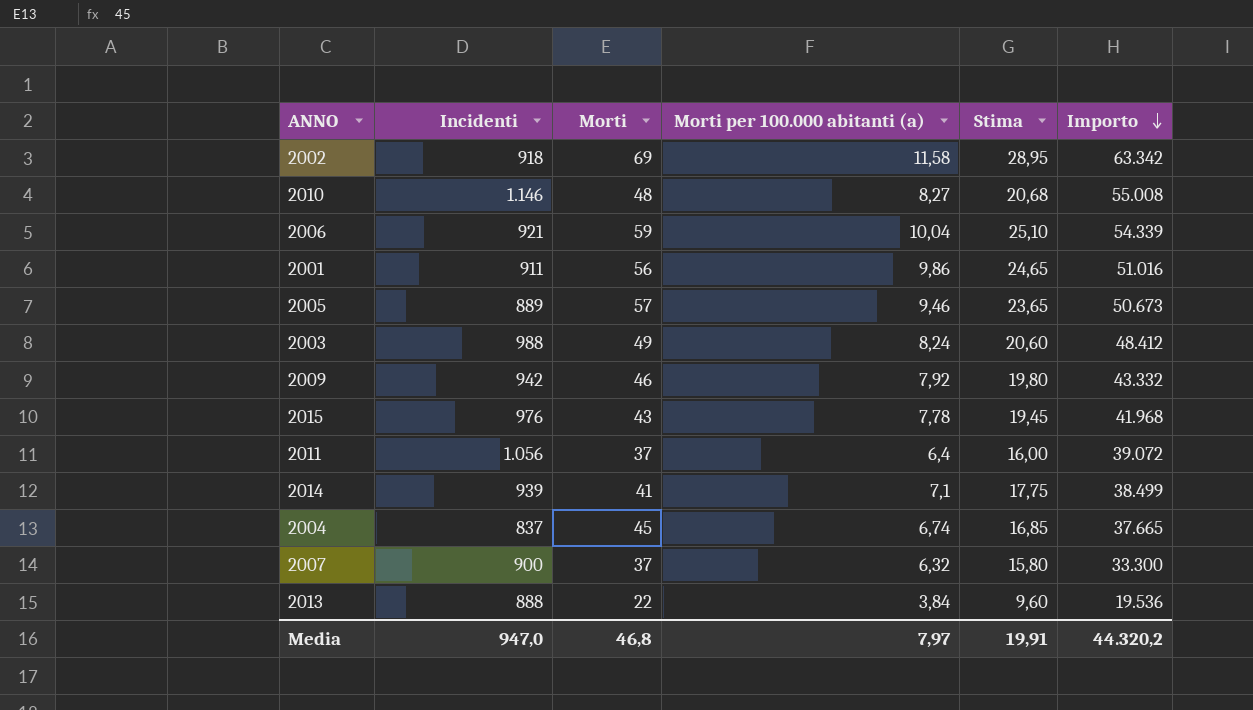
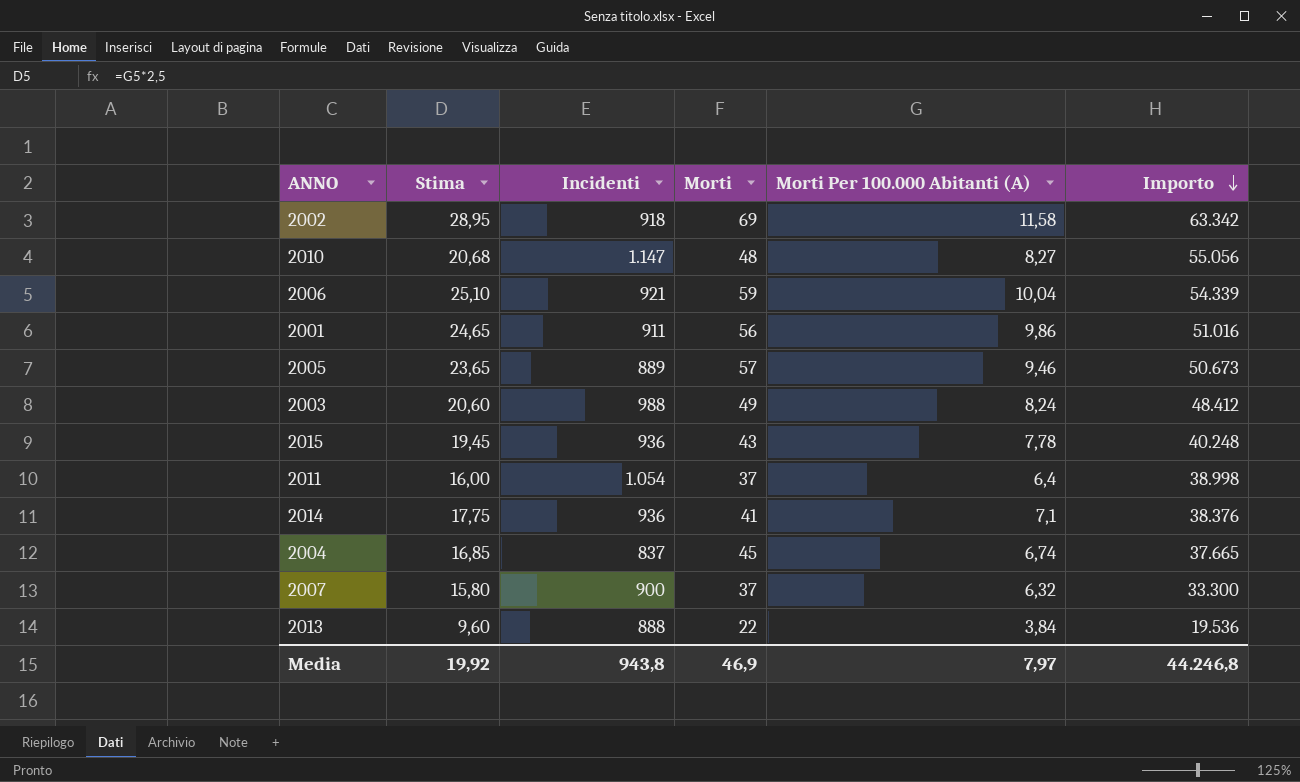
column Stima | position: 5 -> 2
column name: Morti per 100.000 abitanti (a) -> Morti Per 100.000 Abitanti (A)
row 2009: 942 | 46 | 7,92 | 19,80 | 43.332 -> none
2010 | Incidenti: 1.146 -> 1.147
2010 | Importo: 55.008 -> 55.056
2015 | Incidenti: 976 -> 936
2015 | Importo: 41.968 -> 40.248
2011 | Incidenti: 1.056 -> 1.054
2011 | Importo: 39.072 -> 38.998
2014 | Incidenti: 939 -> 936
2014 | Importo: 38.499 -> 38.376
Media | Stima: 19,91 -> 19,92
Media | Incidenti: 947,0 -> 943,8
Media | Morti: 46,8 -> 46,9
Media | Importo: 44.320,2 -> 44.246,8

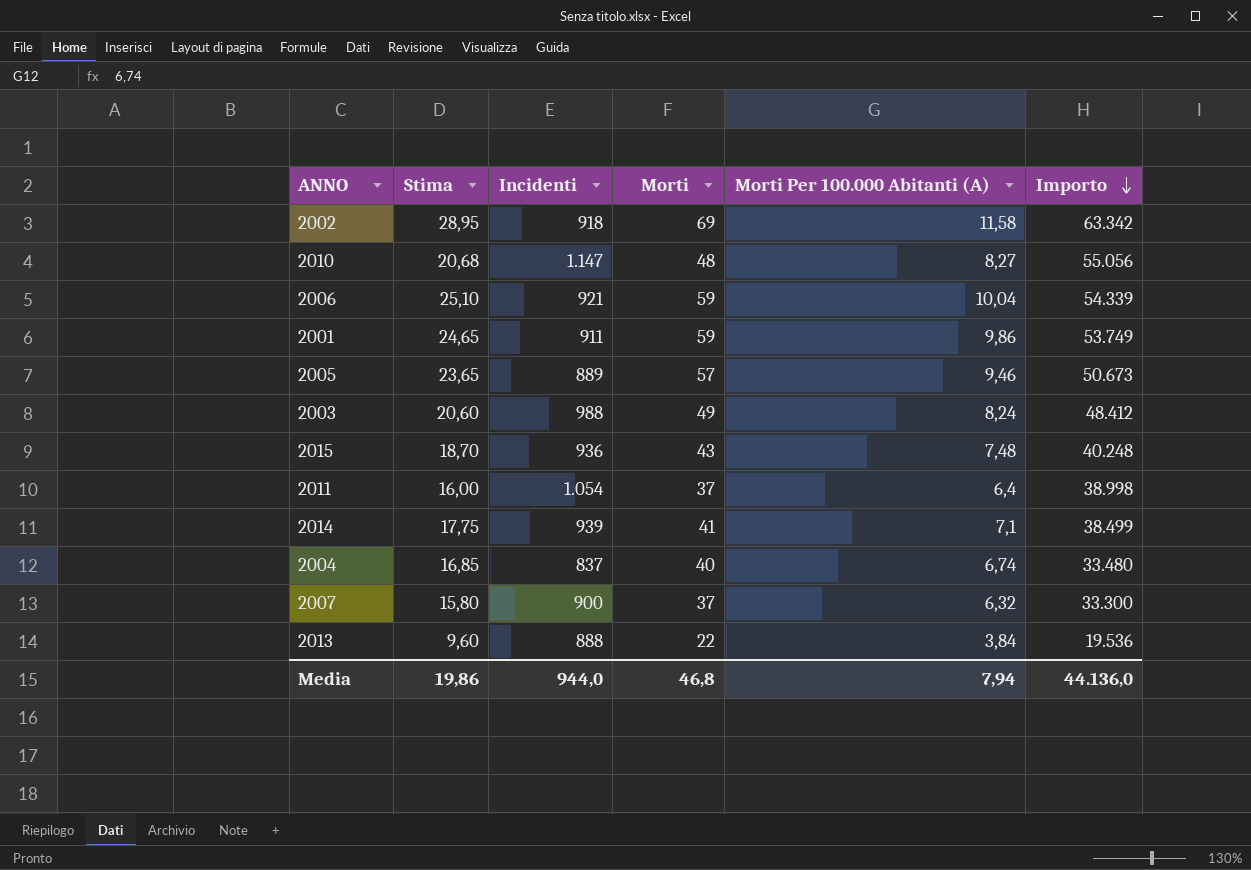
2001 | Morti: 56 -> 59
2001 | Importo: 51.016 -> 53.749
2015 | Stima: 19,45 -> 18,70
2015 | Morti Per 100.000 Abitanti (A): 7,78 -> 7,48
2014 | Incidenti: 936 -> 939
2014 | Importo: 38.376 -> 38.499
2004 | Morti: 45 -> 40
2004 | Importo: 37.665 -> 33.480
Media | Stima: 19,92 -> 19,86
Media | Incidenti: 943,8 -> 944,0
Media | Morti: 46,9 -> 46,8
Media | Morti Per 100.000 Abitanti (A): 7,97 -> 7,94
Media | Importo: 44.246,8 -> 44.136,0

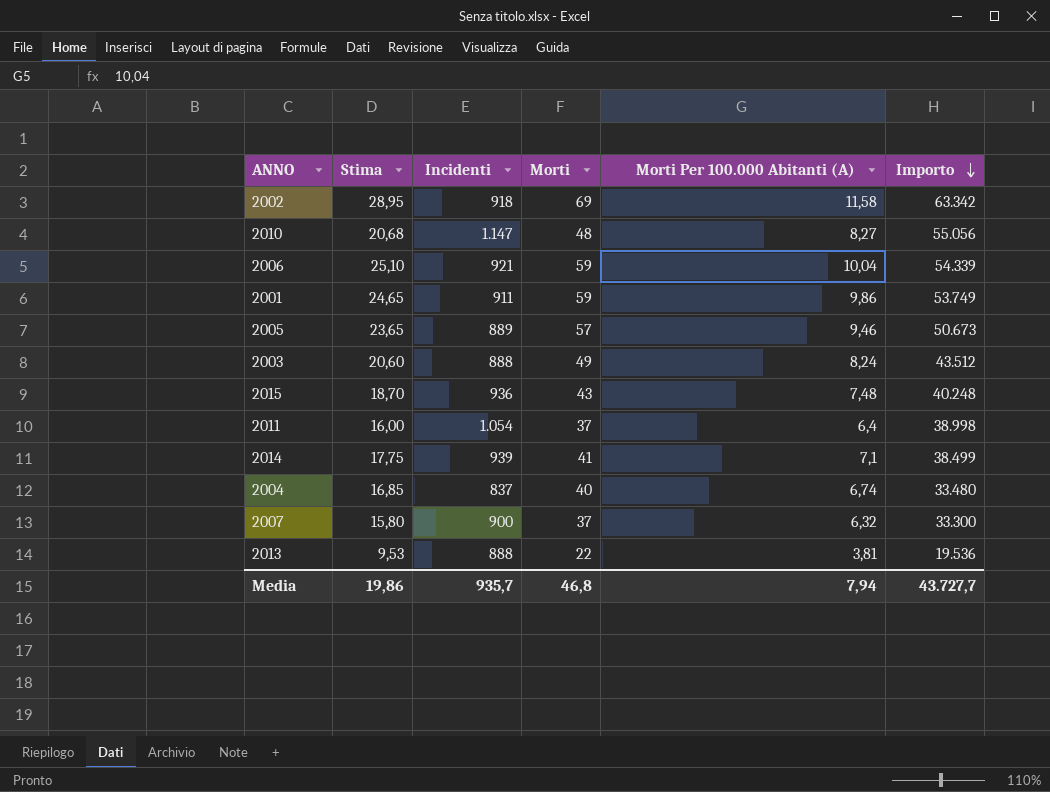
2003 | Incidenti: 988 -> 888
2003 | Importo: 48.412 -> 43.512
2013 | Stima: 9,60 -> 9,53
2013 | Morti Per 100.000 Abitanti (A): 3,84 -> 3,81
Media | Incidenti: 944,0 -> 935,7
Media | Importo: 44.136,0 -> 43.727,7

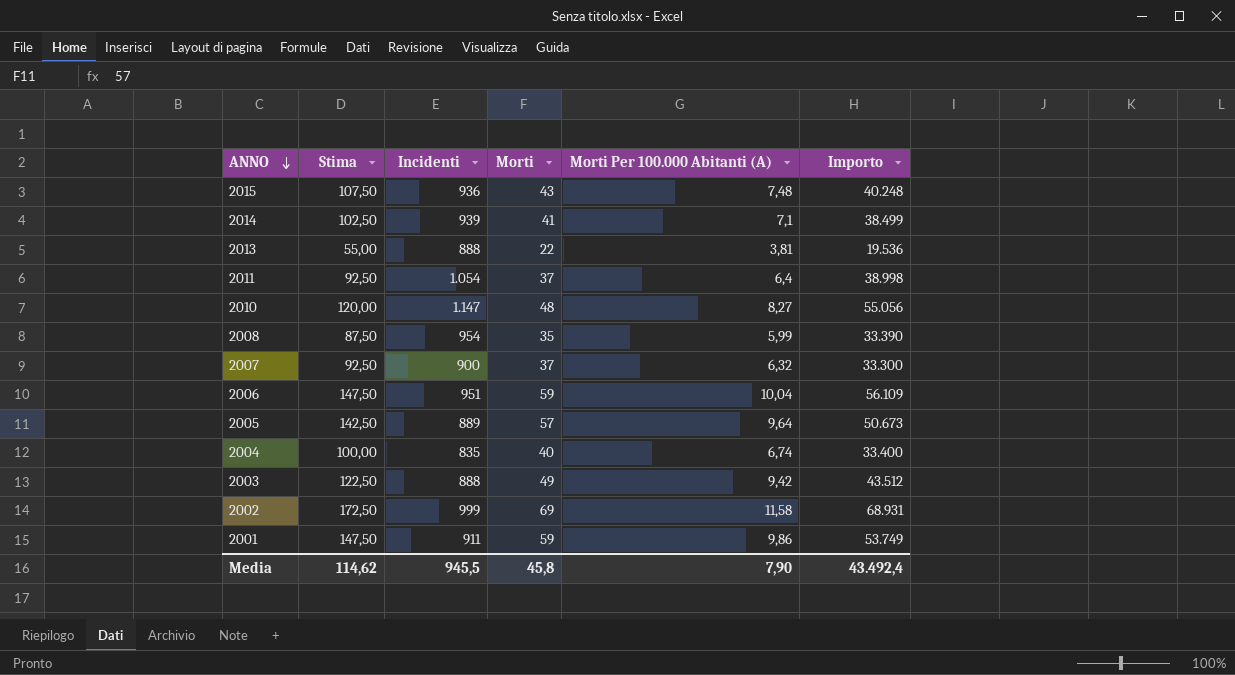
row order: Importo descending -> ANNO descending
column Stima | formula: [Morti Per 100.000 Abitanti (A)] * 2,5 -> [Morti] * 2,5
row 2008: none -> 87,50 | 954 | 35 | 5,99 | 33.390
2006 | Incidenti: 921 -> 951
2006 | Importo: 54.339 -> 56.109
2005 | Morti Per 100.000 Abitanti (A): 9,46 -> 9,64
2004 | Incidenti: 837 -> 835
2004 | Importo: 33.480 -> 33.400
2003 | Morti Per 100.000 Abitanti (A): 8,24 -> 9,42
2002 | Incidenti: 918 -> 999
2002 | Importo: 63.342 -> 68.931
Media | Stima: 19,86 -> 114,62
Media | Incidenti: 935,7 -> 945,5
Media | Morti: 46,8 -> 45,8
Media | Morti Per 100.000 Abitanti (A): 7,94 -> 7,90
Media | Importo: 43.727,7 -> 43.492,4

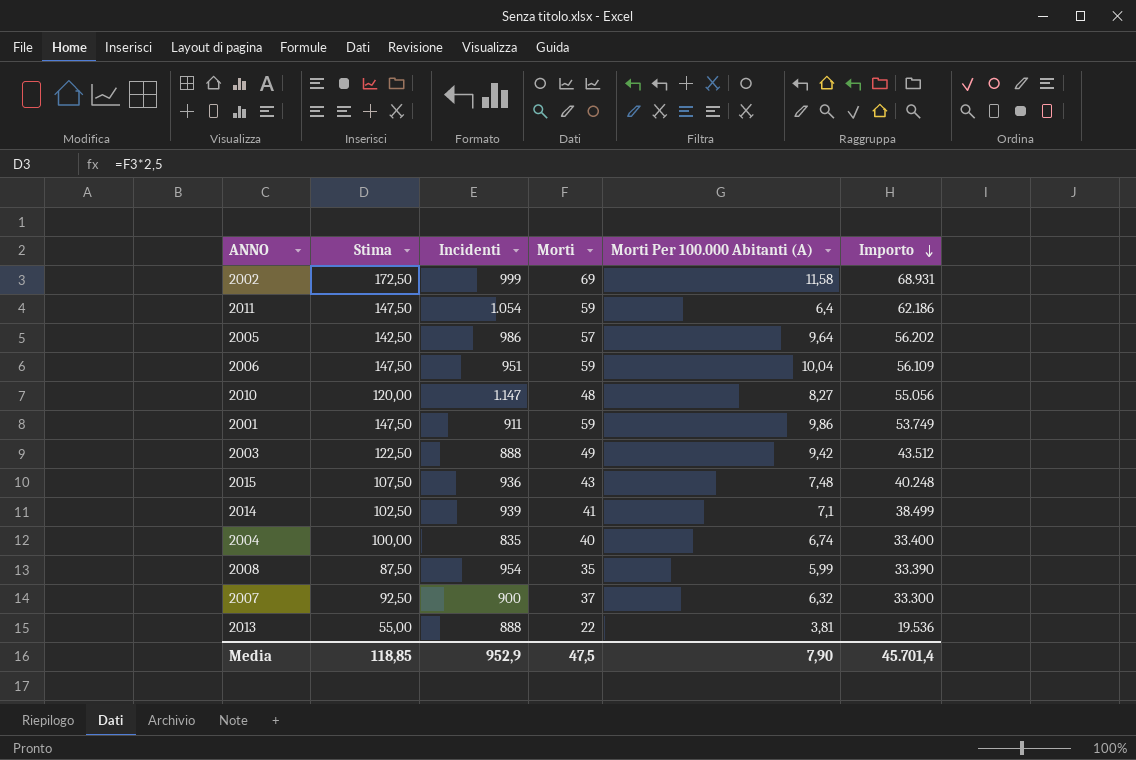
row order: ANNO descending -> Importo descending
2011 | Stima: 92,50 -> 147,50
2011 | Morti: 37 -> 59
2011 | Importo: 38.998 -> 62.186
2005 | Incidenti: 889 -> 986
2005 | Importo: 50.673 -> 56.202
Media | Stima: 114,62 -> 118,85
Media | Incidenti: 945,5 -> 952,9
Media | Morti: 45,8 -> 47,5
Media | Importo: 43.492,4 -> 45.701,4

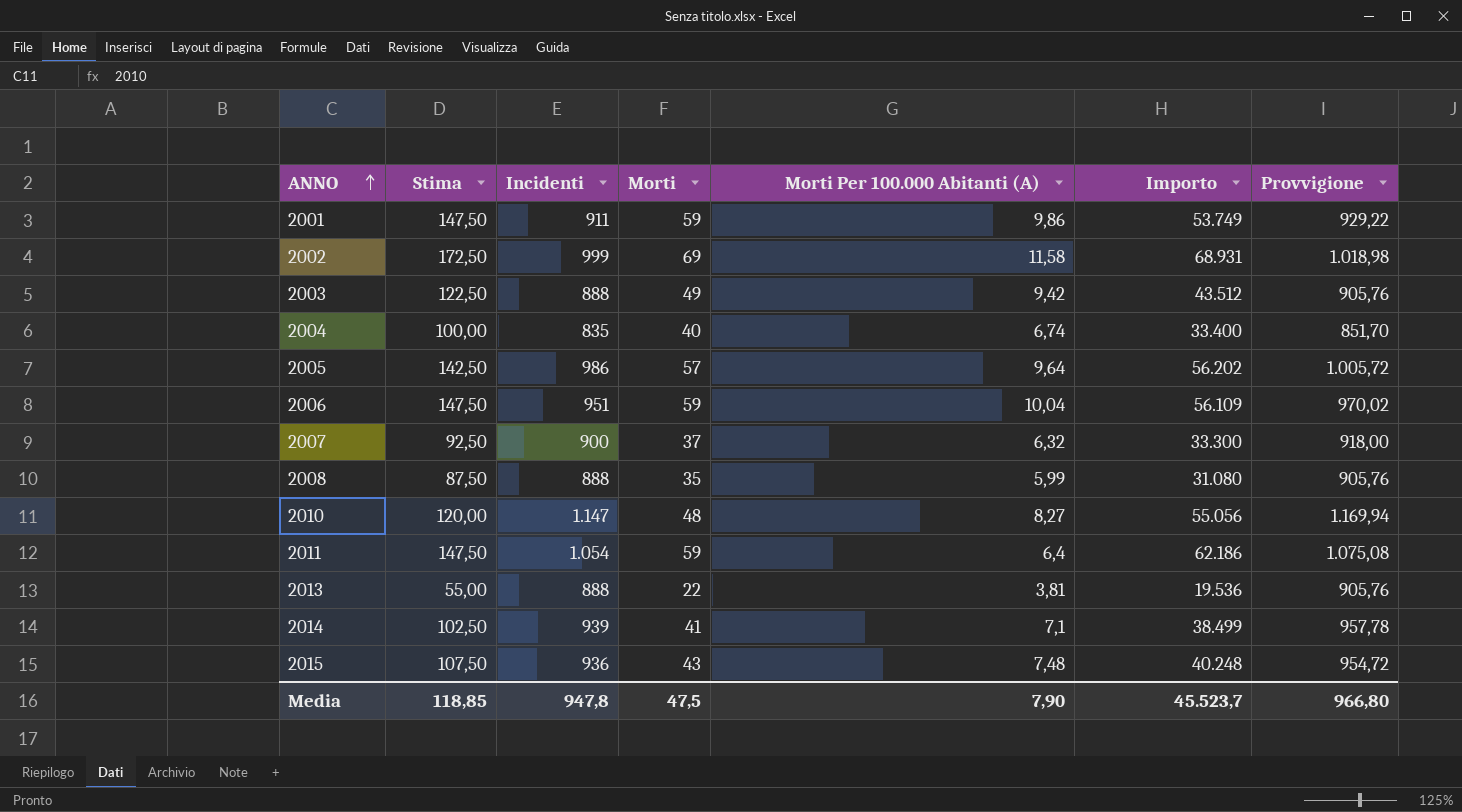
row order: Importo descending -> ANNO ascending
column Provvigione | formula: none -> [Incidenti] * 1,02
2008 | Incidenti: 954 -> 888
2008 | Importo: 33.390 -> 31.080
Media | Incidenti: 952,9 -> 947,8
Media | Importo: 45.701,4 -> 45.523,7

